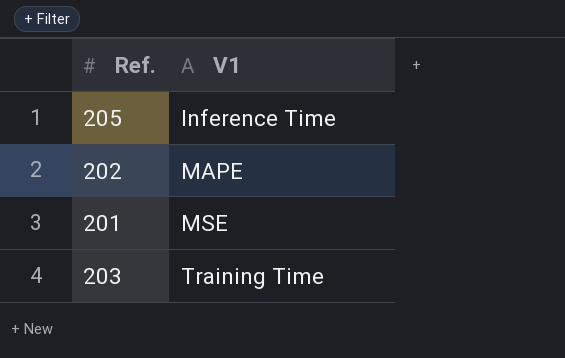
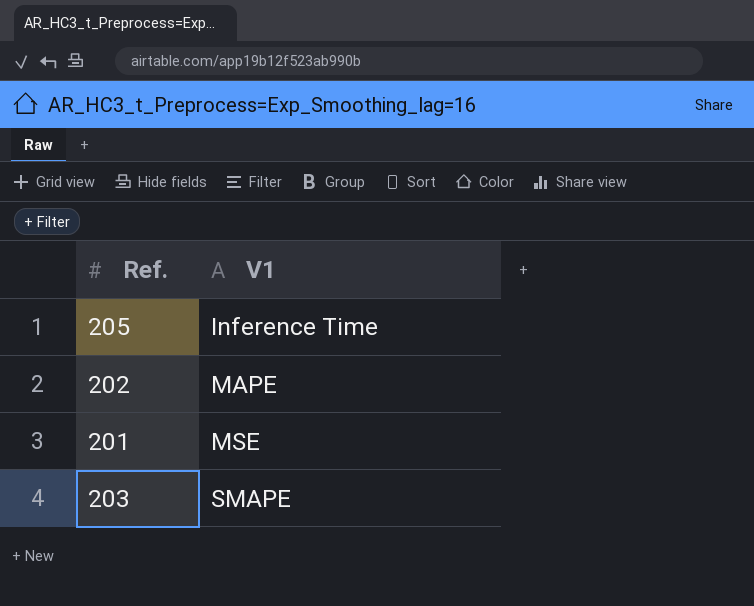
203 | V1: Training Time -> SMAPE

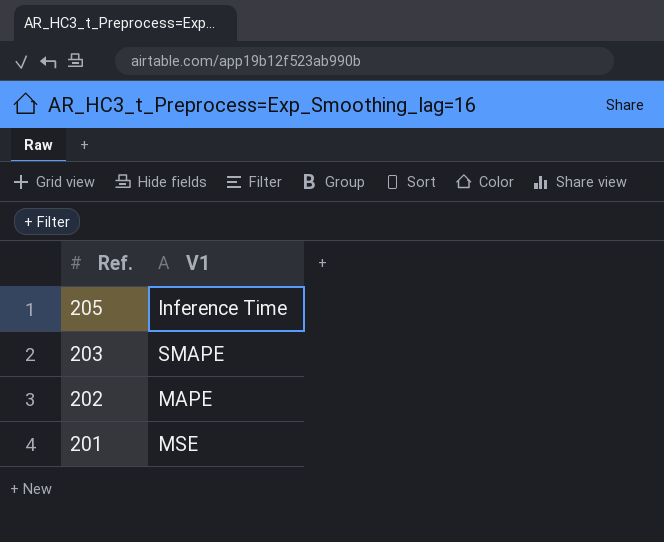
row order: V1 ascending -> Ref. descending

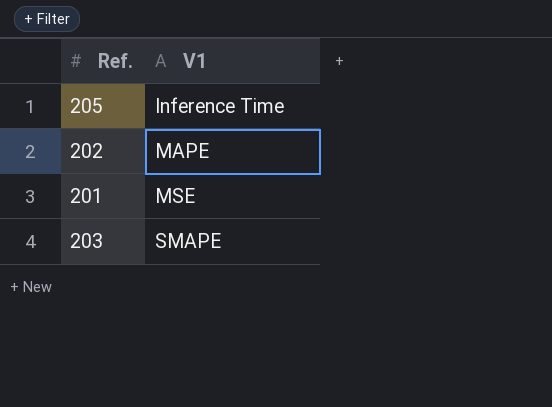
row order: Ref. descending -> V1 ascending

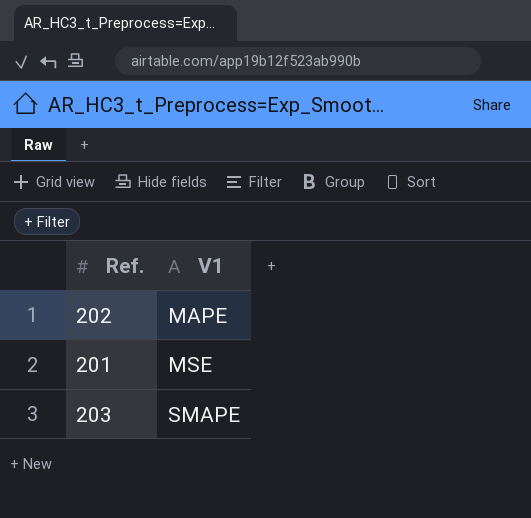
row 205: Inference Time -> none

